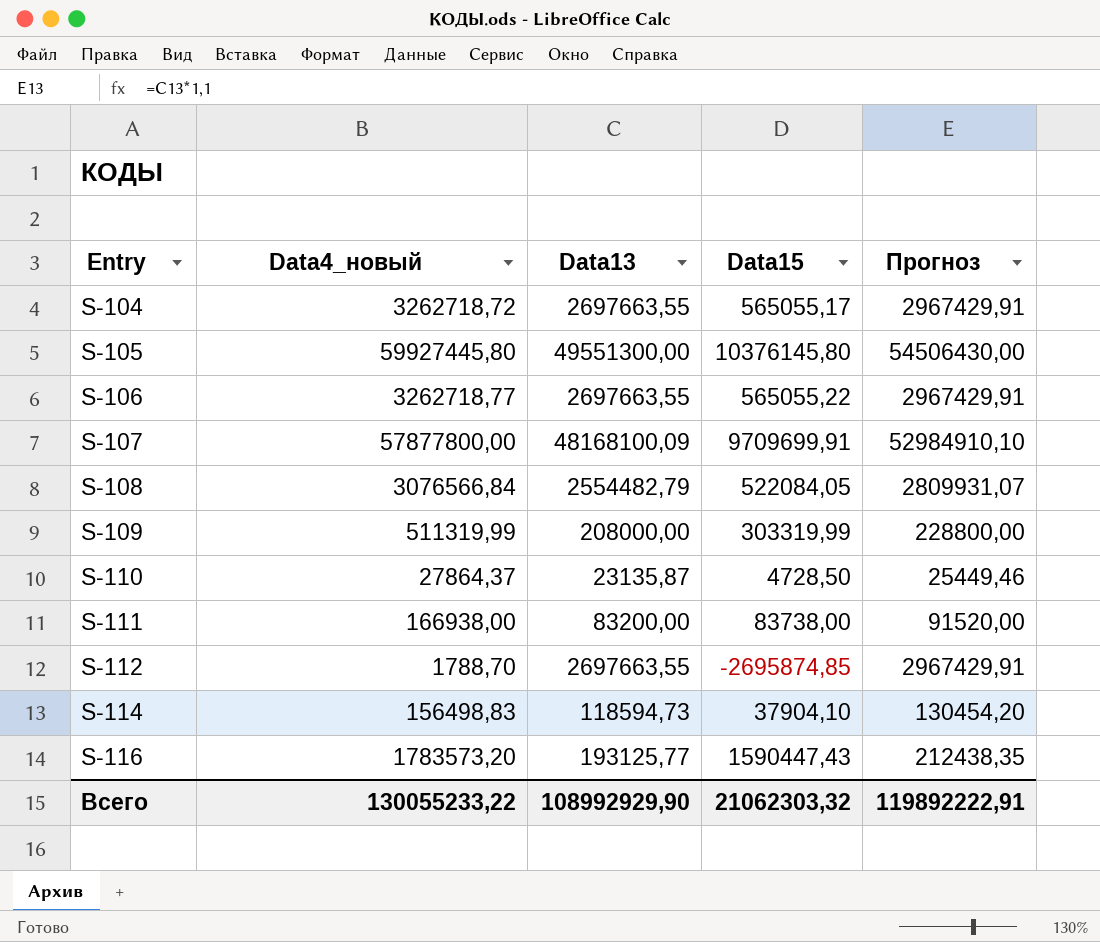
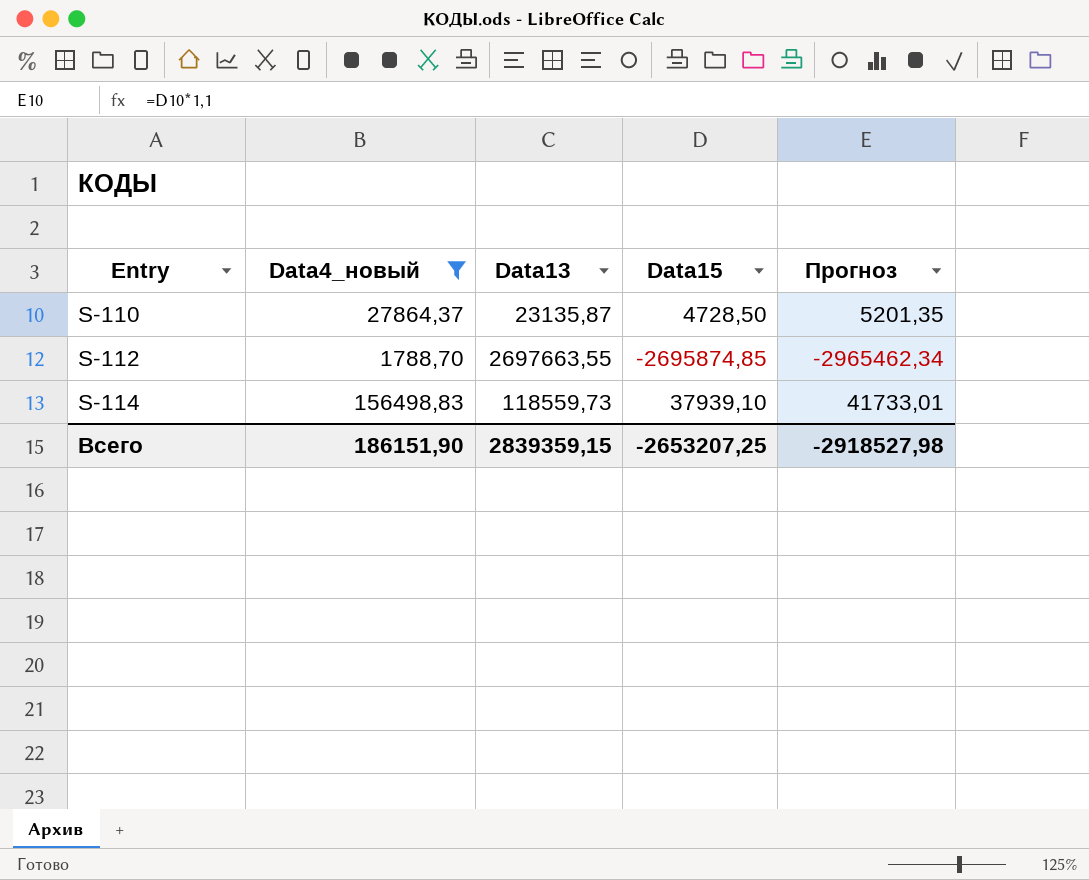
filter: none -> Data4_новый <= 156498,83
column Прогноз | formula: [Data13] * 1,1 -> [Data15] * 1,1
S-114 | Data13: 118594,73 -> 118559,73
S-114 | Data15: 37904,10 -> 37939,10
Всего | Data4_новый: 130055233,22 -> 186151,90
Всего | Data13: 108992929,90 -> 2839359,15
Всего | Data15: 21062303,32 -> -2653207,25
Всего | Прогноз: 119892222,91 -> -2918527,98

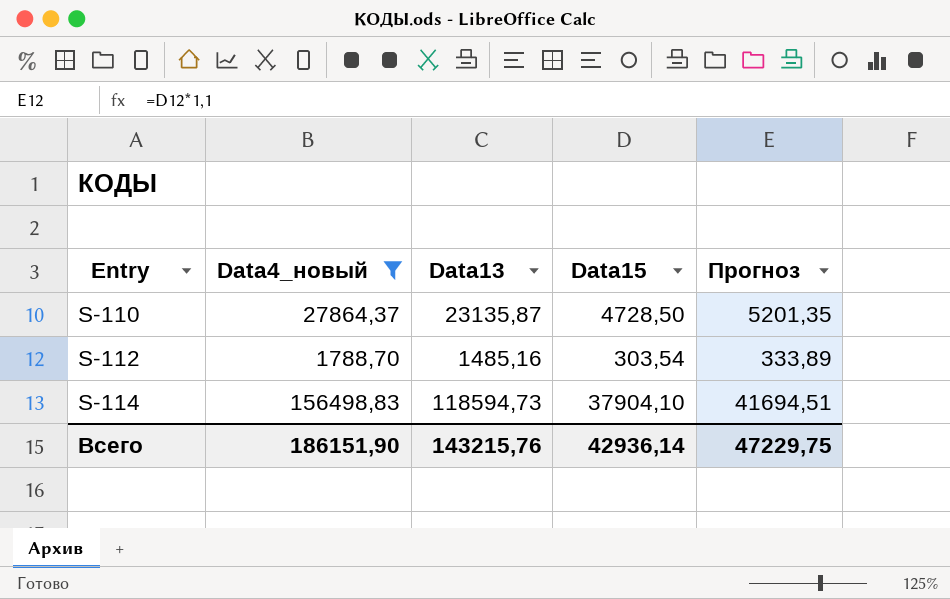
S-112 | Data13: 2697663,55 -> 1485,16
S-112 | Data15: -2695874,85 -> 303,54
S-112 | Прогноз: -2965462,34 -> 333,89
S-114 | Data13: 118559,73 -> 118594,73
S-114 | Data15: 37939,10 -> 37904,10
S-114 | Прогноз: 41733,01 -> 41694,51
Всего | Data13: 2839359,15 -> 143215,76
Всего | Data15: -2653207,25 -> 42936,14
Всего | Прогноз: -2918527,98 -> 47229,75

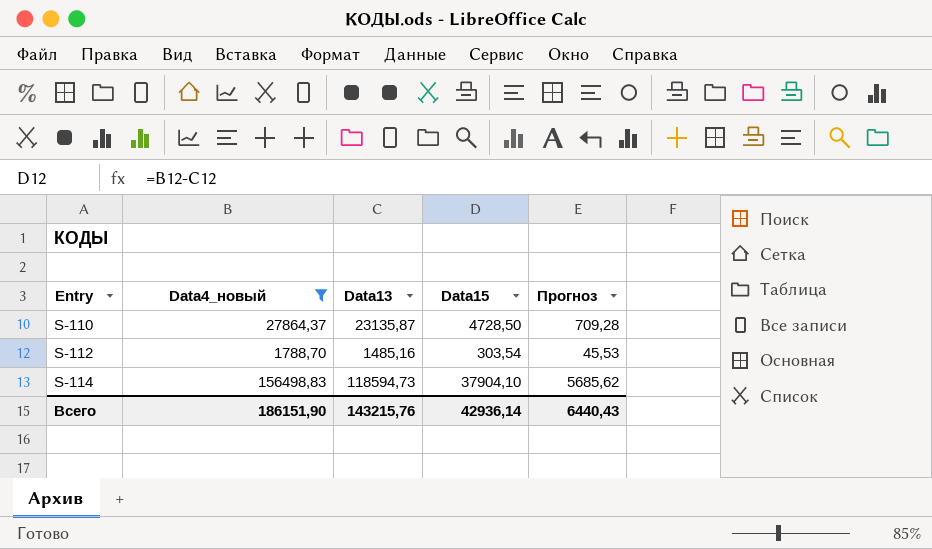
column Прогноз | formula: [Data15] * 1,1 -> [Data15] * 0,15
Всего | Прогноз: 47229,75 -> 6440,43

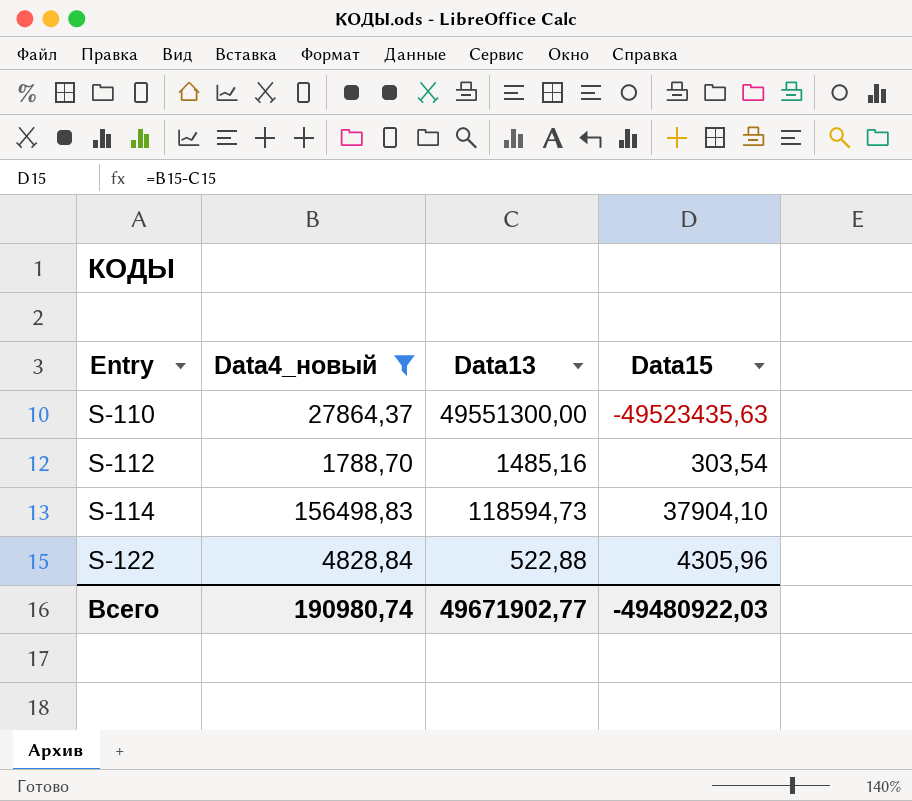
column Прогноз | formula: [Data15] * 0,15 -> none
S-110 | Data13: 23135,87 -> 49551300,00
S-110 | Data15: 4728,50 -> -49523435,63
row S-122: none -> 4828,84 | 522,88 | 4305,96
Всего | Data4_новый: 186151,90 -> 190980,74
Всего | Data13: 143215,76 -> 49671902,77
Всего | Data15: 42936,14 -> -49480922,03

